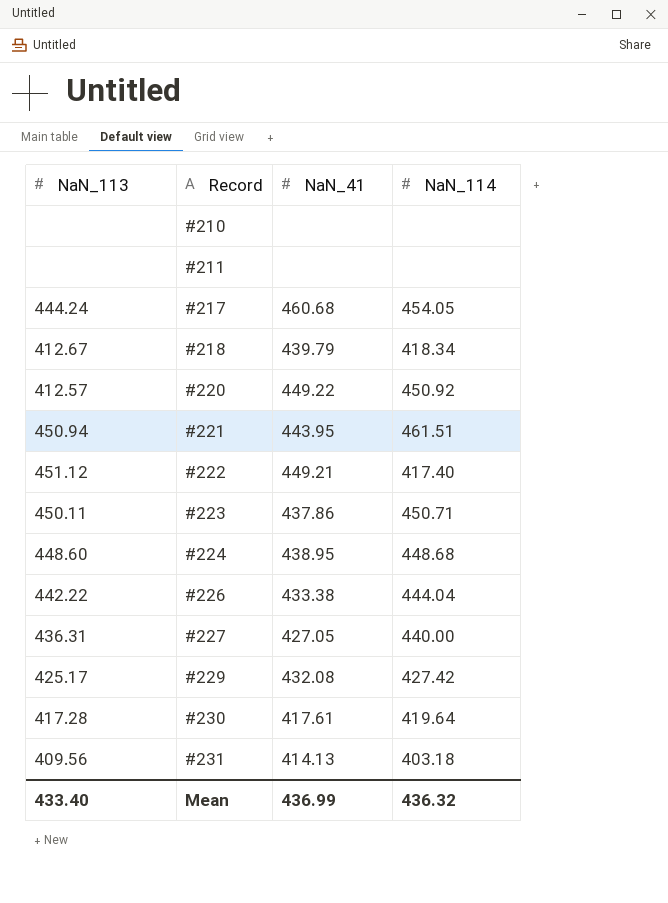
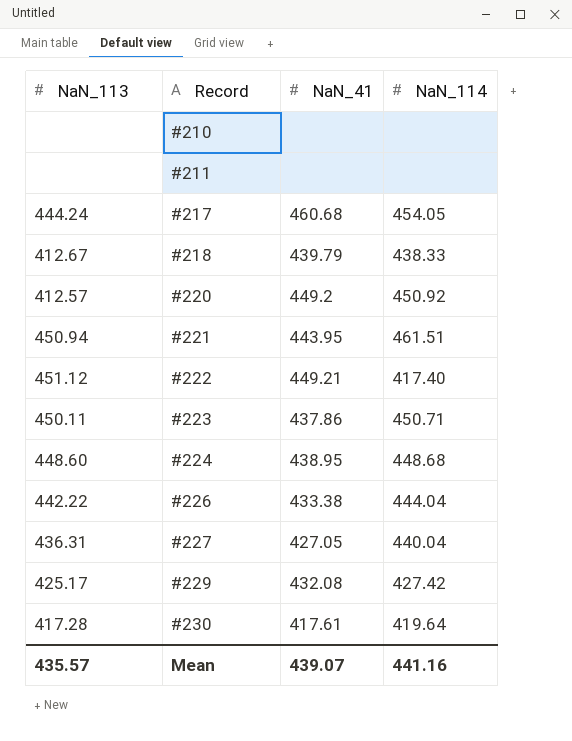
row #231: 409.56 | 414.13 | 403.18 -> none
#218 | NaN_114: 418.34 -> 438.33
#220 | NaN_41: 449.22 -> 449.2
#227 | NaN_114: 440.00 -> 440.04
Mean | NaN_113: 433.40 -> 435.57
Mean | NaN_41: 436.99 -> 439.07
Mean | NaN_114: 436.32 -> 441.16

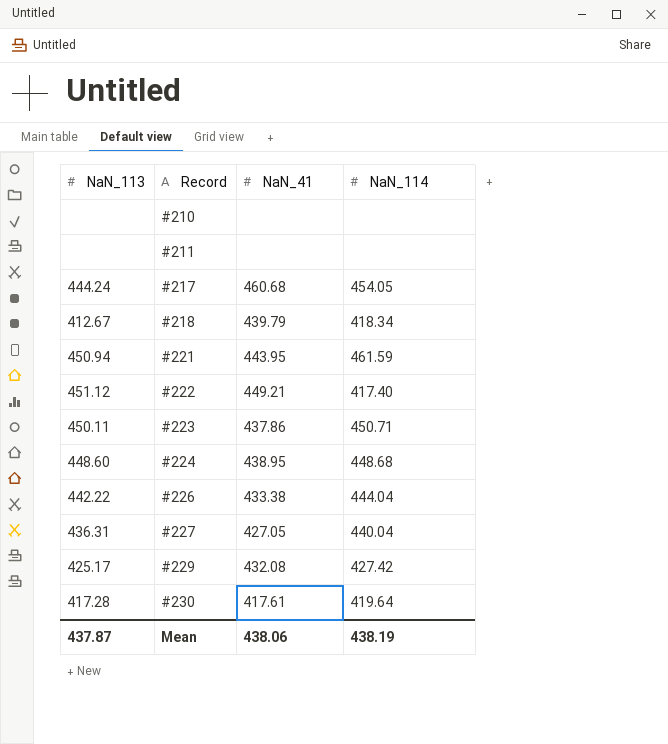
row #220: 412.57 | 449.2 | 450.92 -> none
#218 | NaN_114: 438.33 -> 418.34
#221 | NaN_114: 461.51 -> 461.59
Mean | NaN_113: 435.57 -> 437.87
Mean | NaN_41: 439.07 -> 438.06
Mean | NaN_114: 441.16 -> 438.19

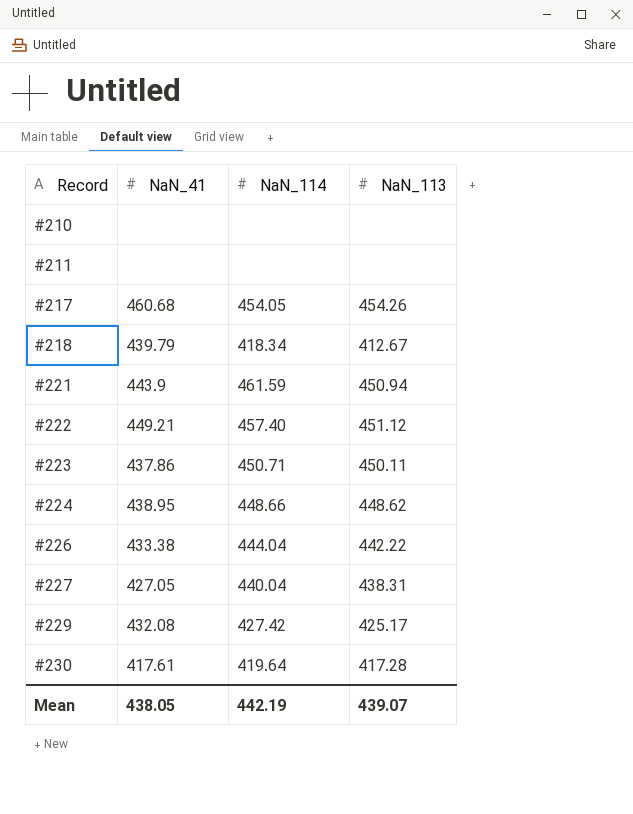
column NaN_113 | position: 1 -> 4
#217 | NaN_113: 444.24 -> 454.26
#221 | NaN_41: 443.95 -> 443.9
#222 | NaN_114: 417.40 -> 457.40
#224 | NaN_114: 448.68 -> 448.66
#224 | NaN_113: 448.60 -> 448.62
#227 | NaN_113: 436.31 -> 438.31
Mean | NaN_41: 438.06 -> 438.05
Mean | NaN_114: 438.19 -> 442.19
Mean | NaN_113: 437.87 -> 439.07

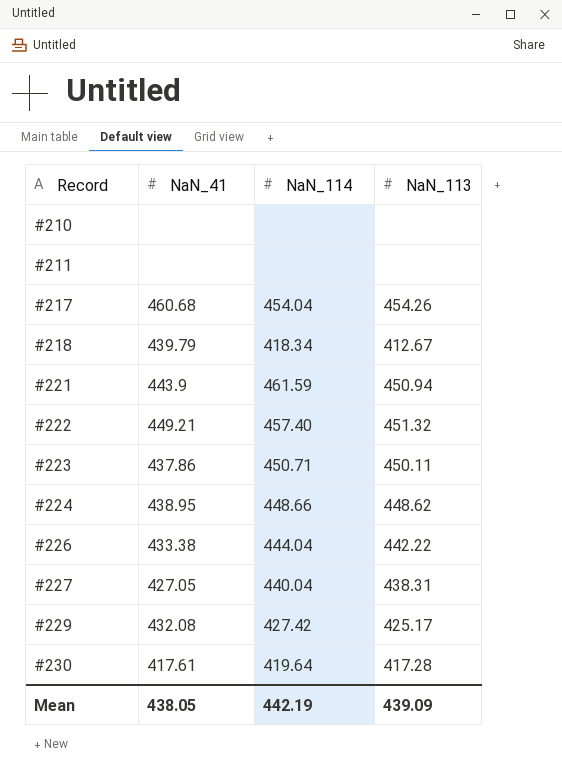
#217 | NaN_114: 454.05 -> 454.04
#222 | NaN_113: 451.12 -> 451.32
Mean | NaN_113: 439.07 -> 439.09

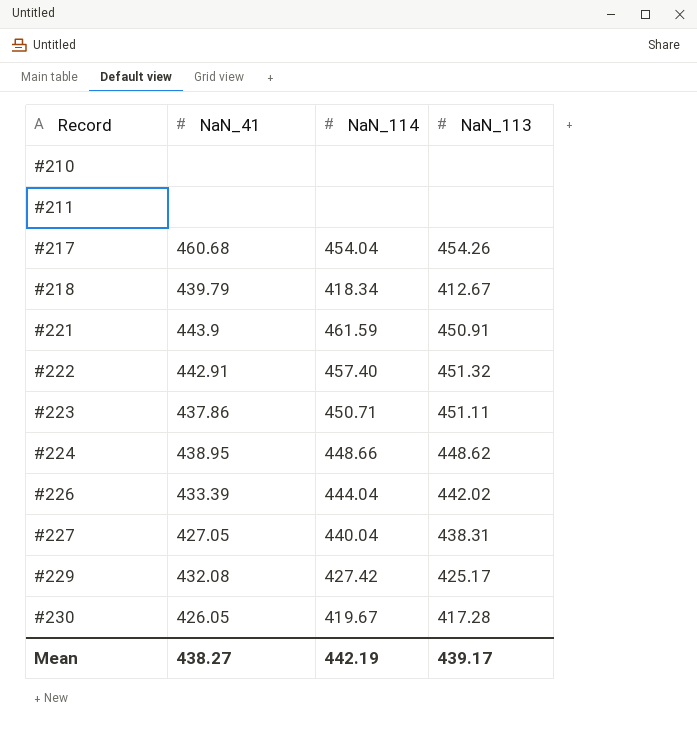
#221 | NaN_113: 450.94 -> 450.91
#222 | NaN_41: 449.21 -> 442.91
#223 | NaN_113: 450.11 -> 451.11
#226 | NaN_41: 433.38 -> 433.39
#226 | NaN_113: 442.22 -> 442.02
#230 | NaN_41: 417.61 -> 426.05
#230 | NaN_114: 419.64 -> 419.67
Mean | NaN_41: 438.05 -> 438.27
Mean | NaN_113: 439.09 -> 439.17

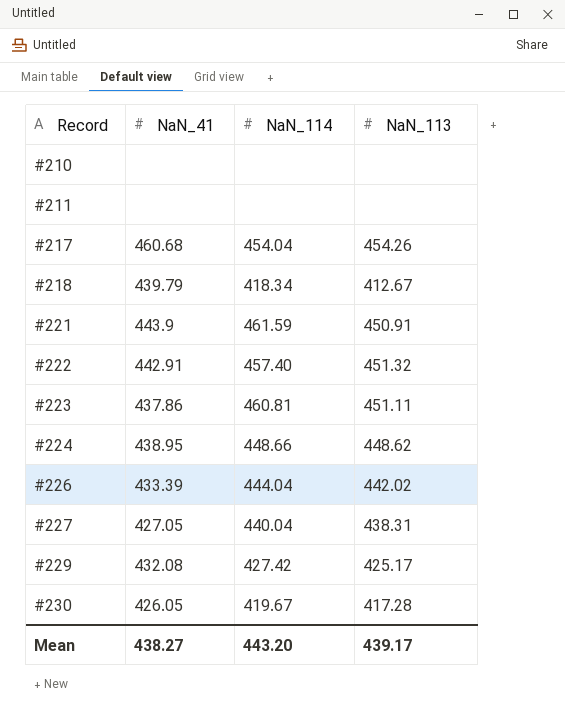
#223 | NaN_114: 450.71 -> 460.81
Mean | NaN_114: 442.19 -> 443.20

